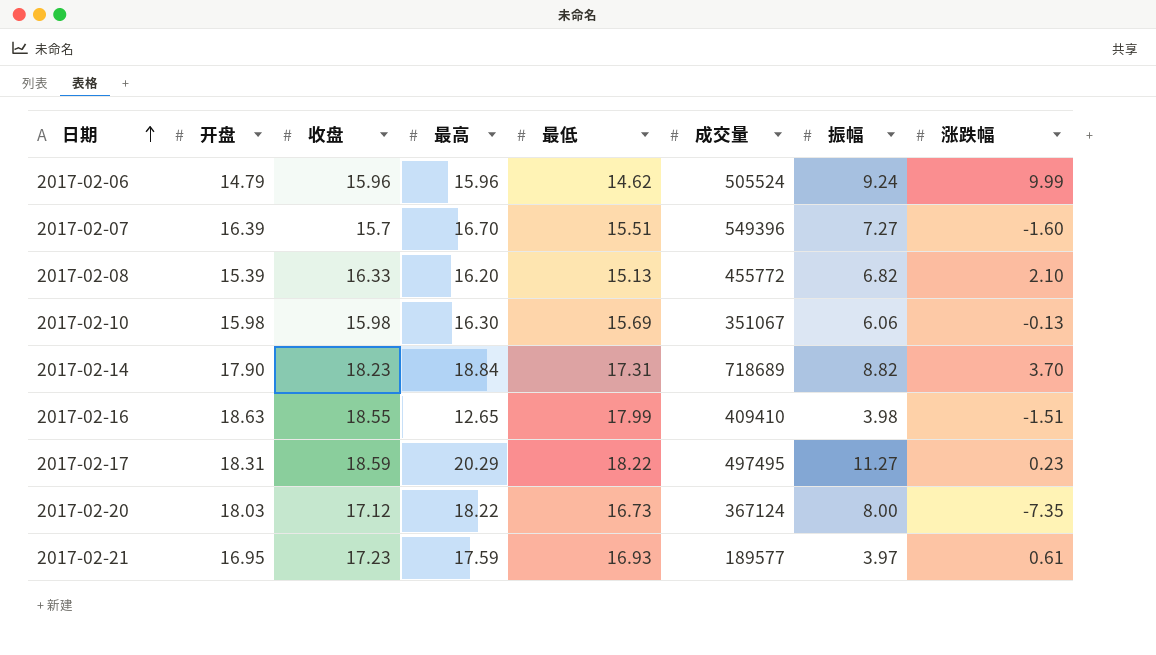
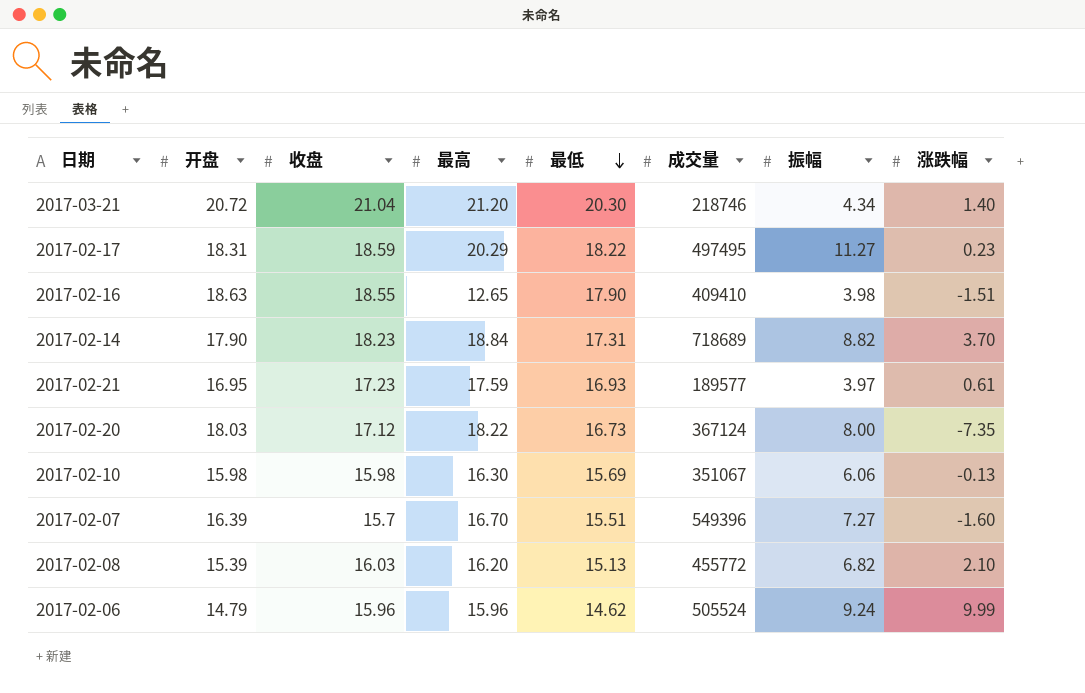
row order: 日期 ascending -> 最低 descending
row 2017-03-21: none -> 20.72 | 21.04 | 21.20 | 20.30 | 218746 | 4.34 | 1.40
2017-02-16 | 最低: 17.99 -> 17.90
2017-02-08 | 收盘: 16.33 -> 16.03

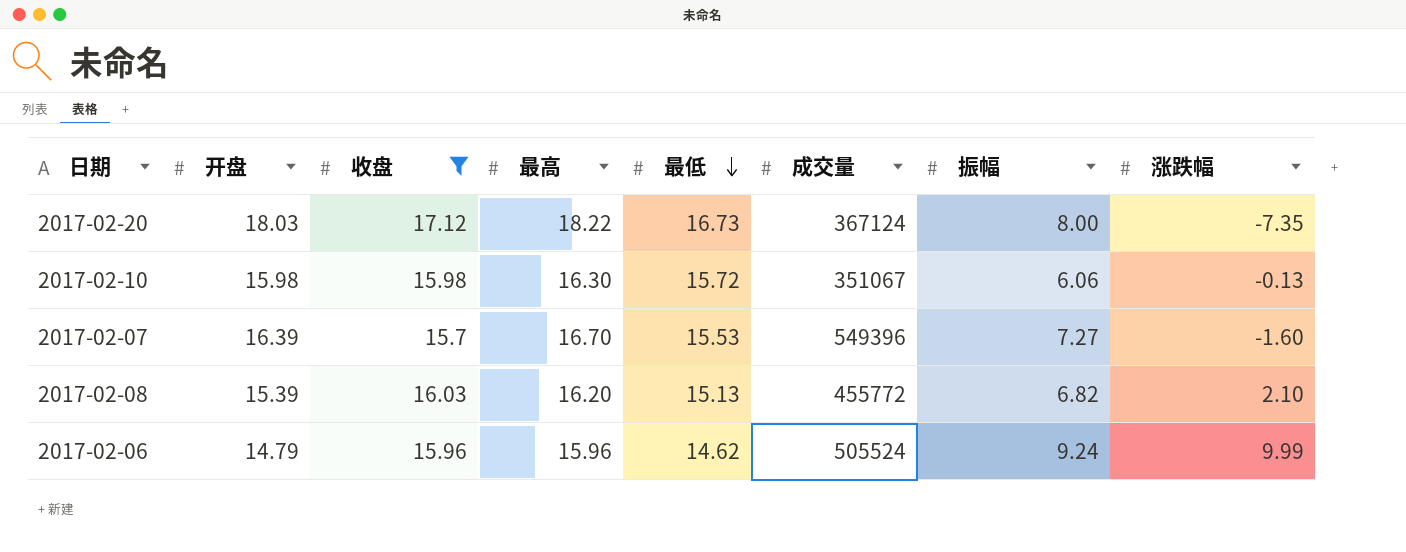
filter: none -> 收盘 <= 17.12
2017-02-10 | 最低: 15.69 -> 15.72
2017-02-07 | 最低: 15.51 -> 15.53

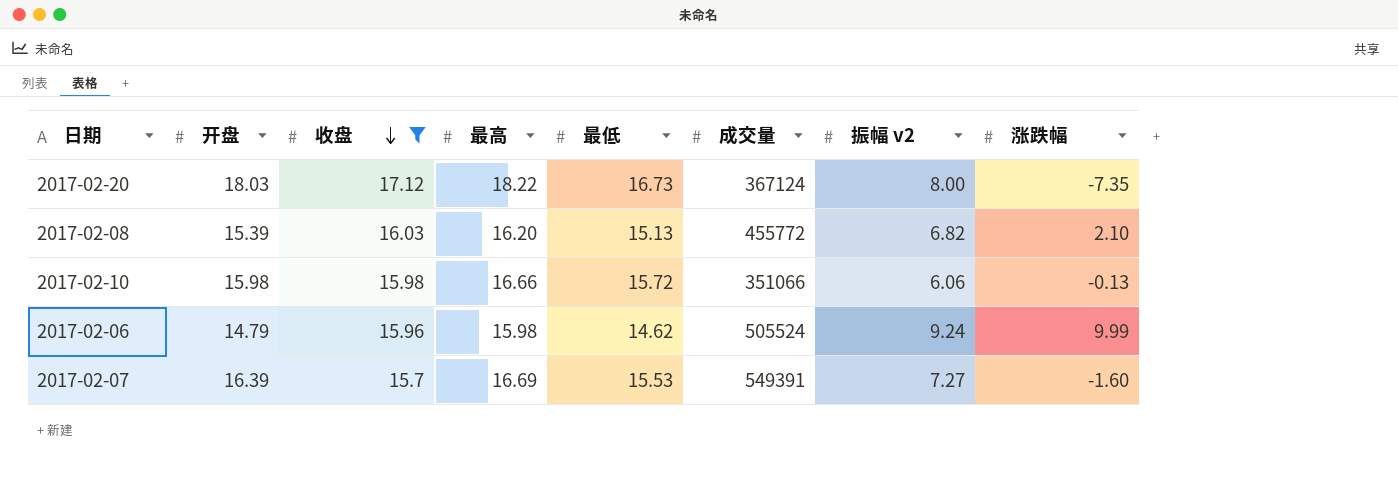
row order: 最低 descending -> 收盘 descending
column name: 振幅 -> 振幅 v2
2017-02-10 | 最高: 16.30 -> 16.66
2017-02-10 | 成交量: 351067 -> 351066
2017-02-06 | 最高: 15.96 -> 15.98
2017-02-07 | 最高: 16.70 -> 16.69
2017-02-07 | 成交量: 549396 -> 549391

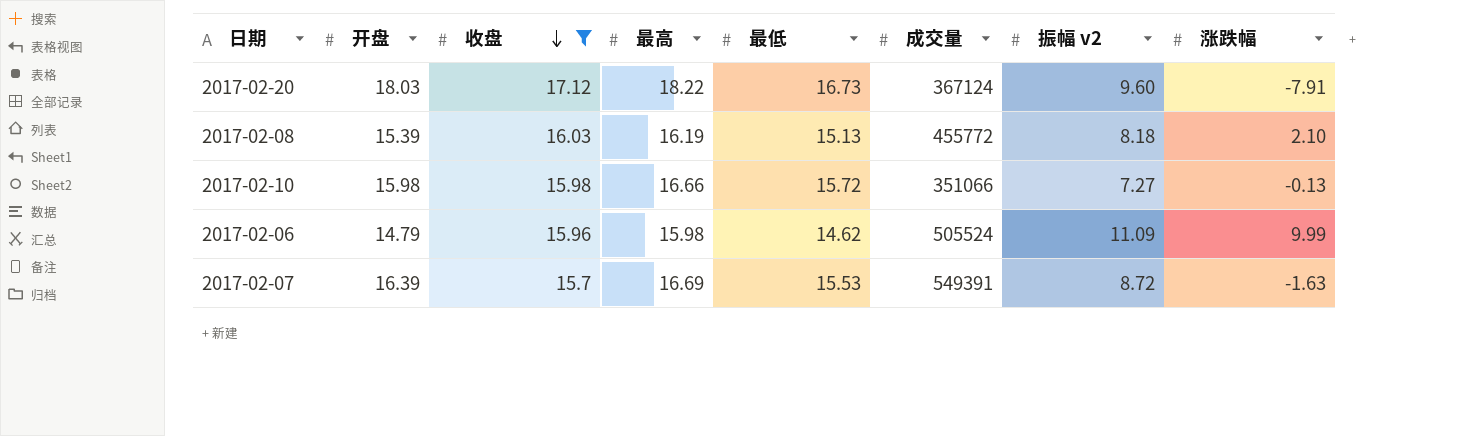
2017-02-20 | 振幅 v2: 8.00 -> 9.60
2017-02-20 | 涨跌幅: -7.35 -> -7.91
2017-02-08 | 最高: 16.20 -> 16.19
2017-02-08 | 振幅 v2: 6.82 -> 8.18
2017-02-10 | 振幅 v2: 6.06 -> 7.27
2017-02-06 | 振幅 v2: 9.24 -> 11.09
2017-02-07 | 振幅 v2: 7.27 -> 8.72
2017-02-07 | 涨跌幅: -1.60 -> -1.63

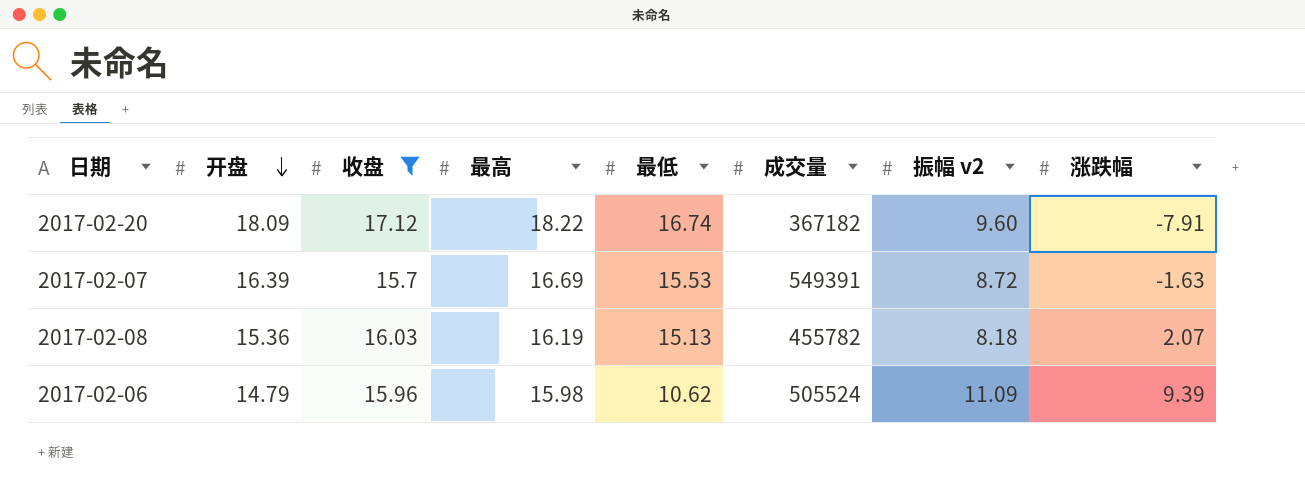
row order: 收盘 descending -> 开盘 descending
row 2017-02-10: 15.98 | 15.98 | 16.66 | 15.72 | 351066 | 7.27 | -0.13 -> none
2017-02-20 | 开盘: 18.03 -> 18.09
2017-02-20 | 最低: 16.73 -> 16.74
2017-02-20 | 成交量: 367124 -> 367182
2017-02-08 | 开盘: 15.39 -> 15.36
2017-02-08 | 成交量: 455772 -> 455782
2017-02-08 | 涨跌幅: 2.10 -> 2.07
2017-02-06 | 最低: 14.62 -> 10.62
2017-02-06 | 涨跌幅: 9.99 -> 9.39

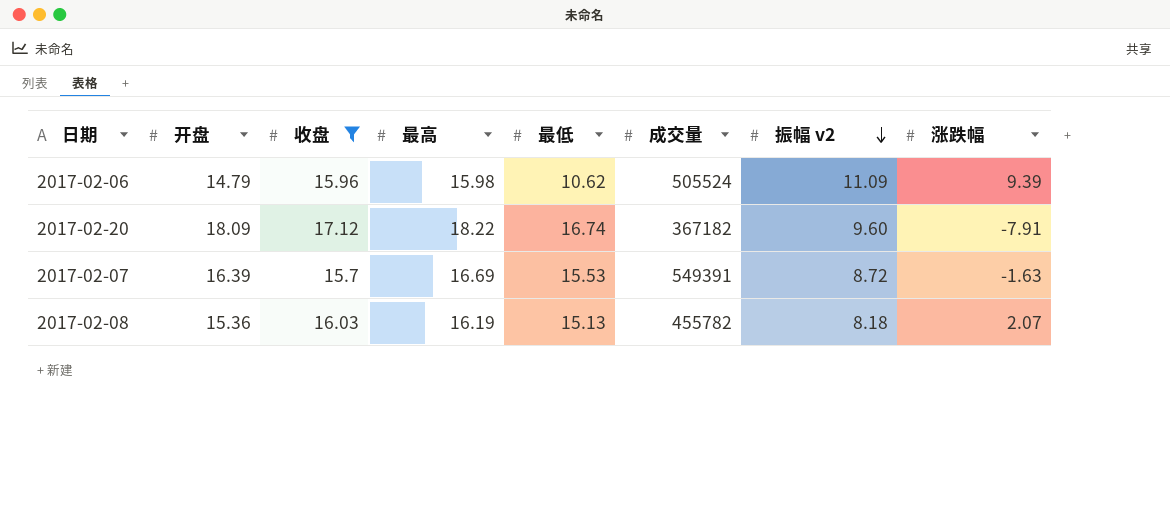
row order: 开盘 descending -> 振幅 v2 descending

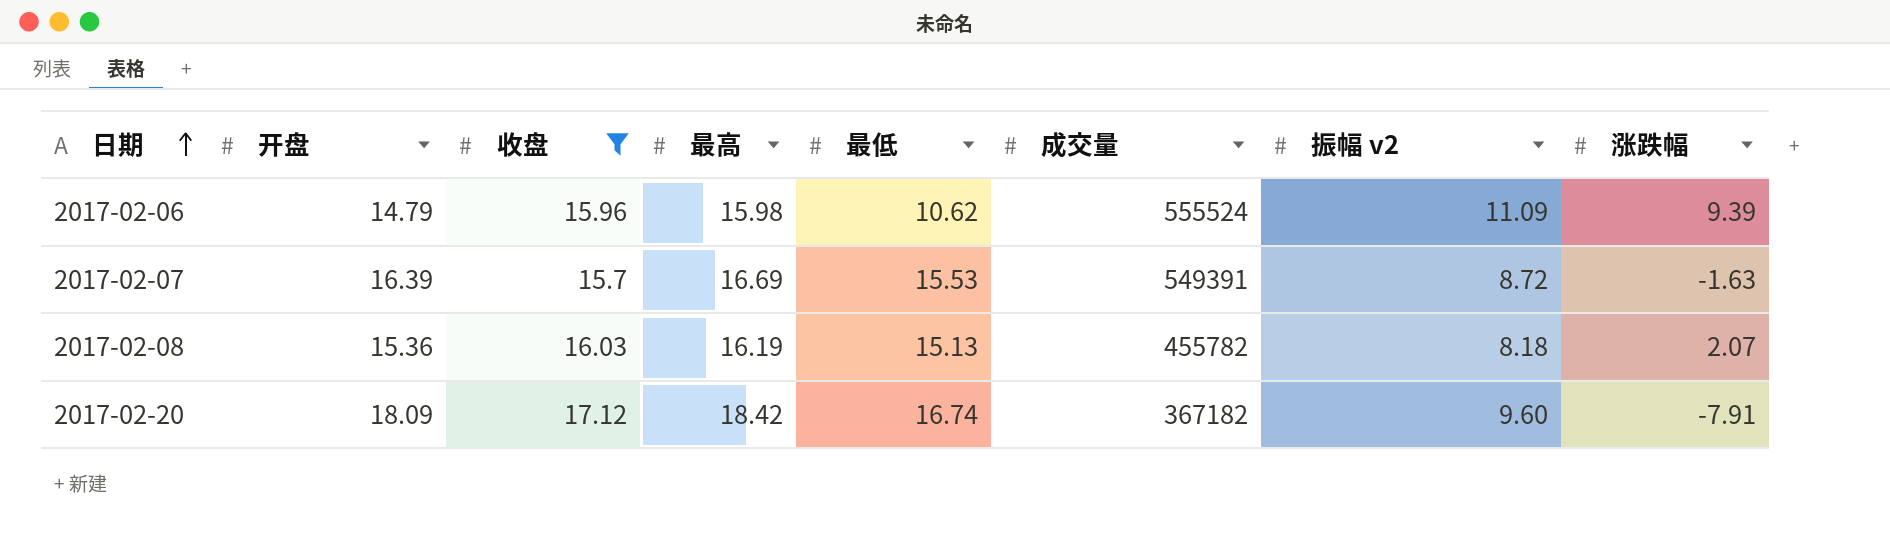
row order: 振幅 v2 descending -> 日期 ascending
2017-02-06 | 成交量: 505524 -> 555524
2017-02-20 | 最高: 18.22 -> 18.42

